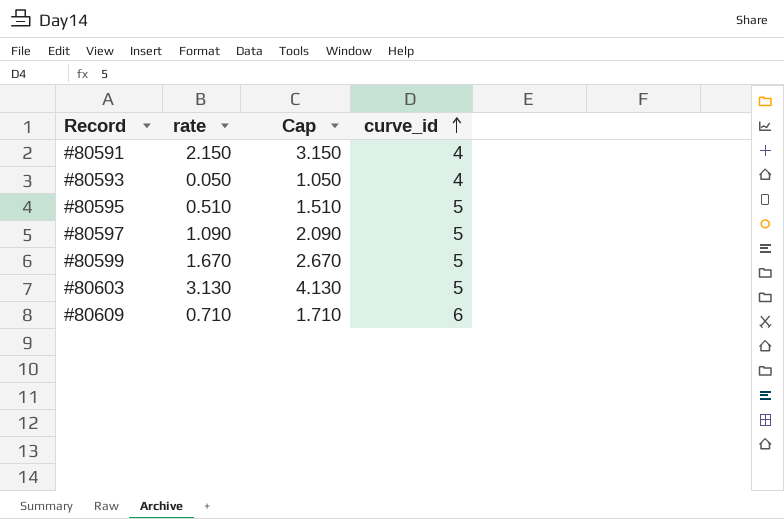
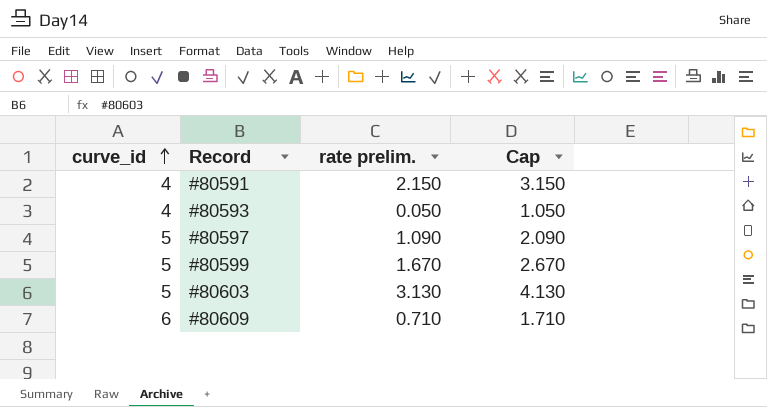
column curve_id | position: 4 -> 1
column name: rate -> rate prelim.
row #80595: 0.510 | 1.510 | 5 -> none

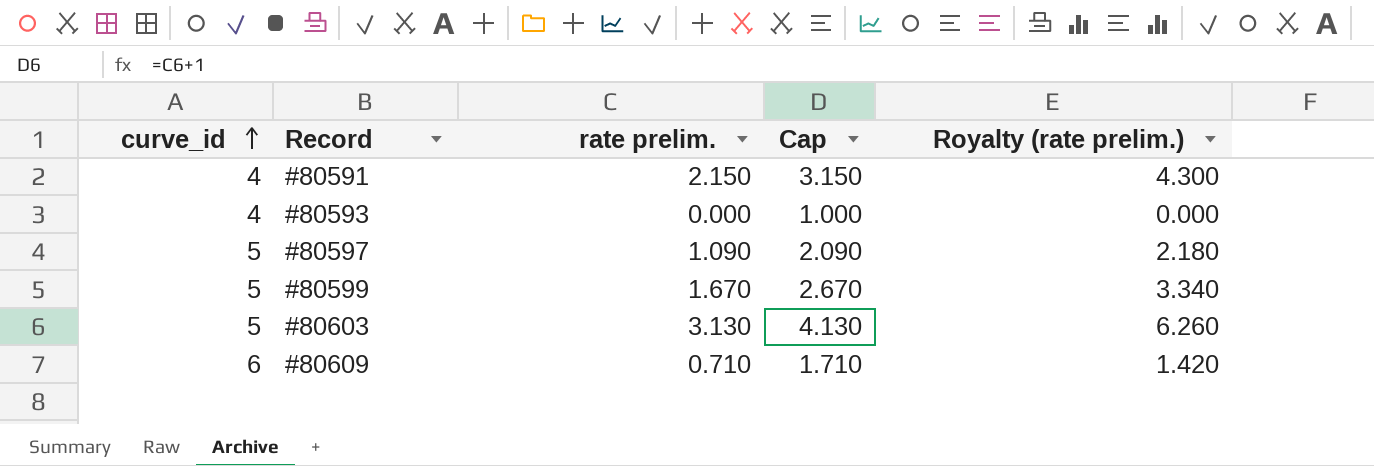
column Royalty (rate prelim.) | formula: none -> [rate prelim.] * 2
#80593 | rate prelim.: 0.050 -> 0.000
#80593 | Cap: 1.050 -> 1.000

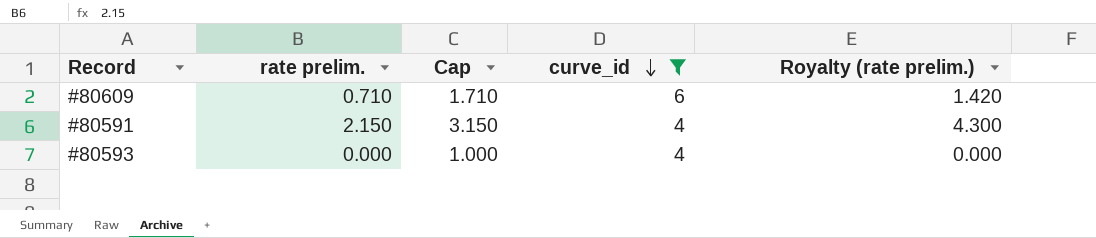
filter: none -> curve_id != 5
row order: curve_id ascending -> curve_id descending
column curve_id | position: 1 -> 4

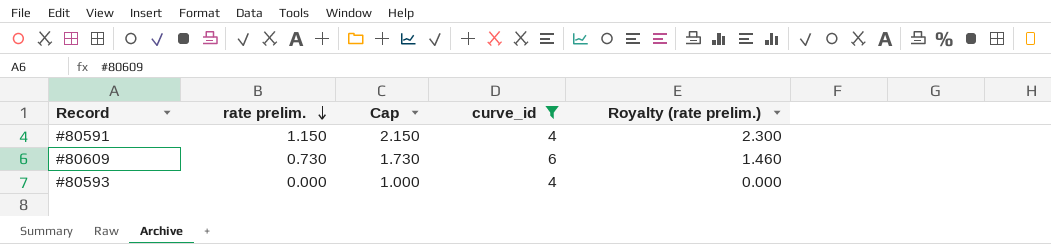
row order: curve_id descending -> rate prelim. descending
#80591 | rate prelim.: 2.150 -> 1.150
#80591 | Cap: 3.150 -> 2.150
#80591 | Royalty (rate prelim.): 4.300 -> 2.300
#80609 | rate prelim.: 0.710 -> 0.730
#80609 | Cap: 1.710 -> 1.730
#80609 | Royalty (rate prelim.): 1.420 -> 1.460

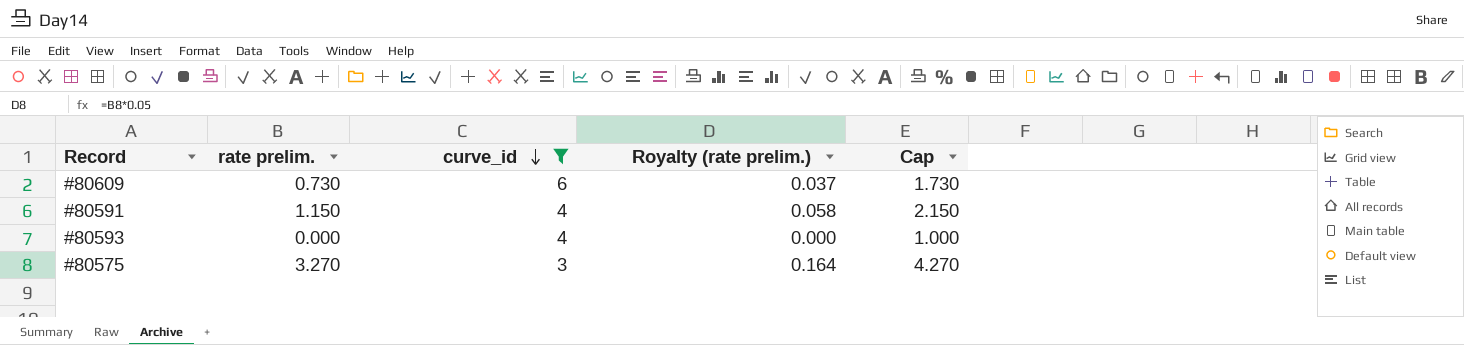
row order: rate prelim. descending -> curve_id descending
column Royalty (rate prelim.) | formula: [rate prelim.] * 2 -> [rate prelim.] * 0.05
column Cap | position: 3 -> 5
row #80575: none -> 3.270 | 3 | 0.164 | 4.270

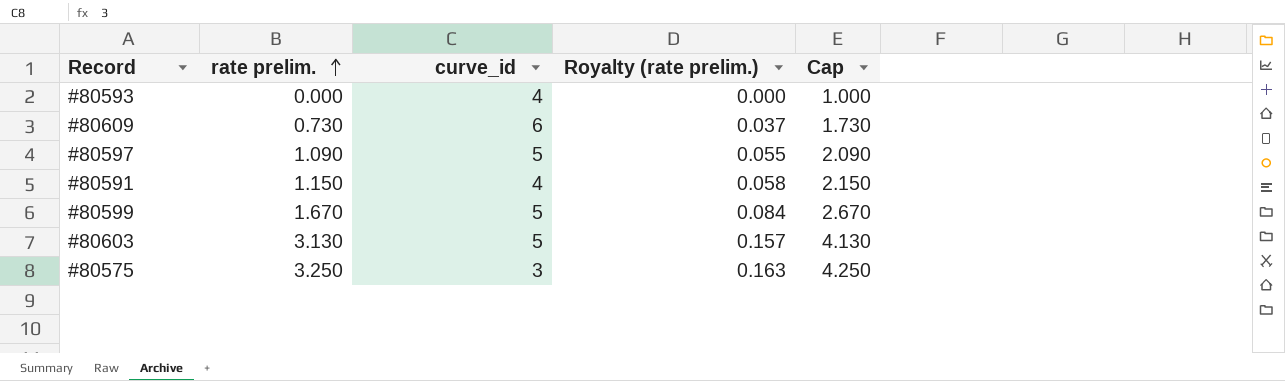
filter: curve_id != 5 -> none
row order: curve_id descending -> rate prelim. ascending
#80575 | rate prelim.: 3.270 -> 3.250
#80575 | Royalty (rate prelim.): 0.164 -> 0.163
#80575 | Cap: 4.270 -> 4.250

